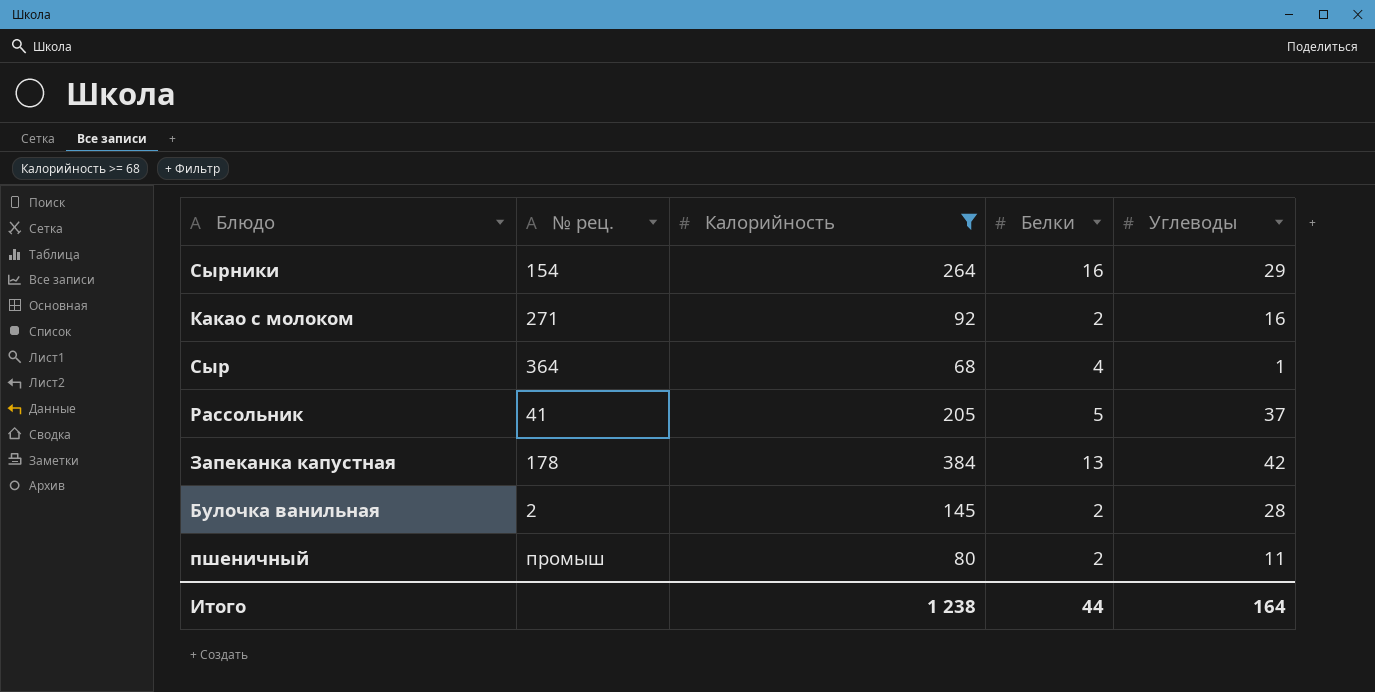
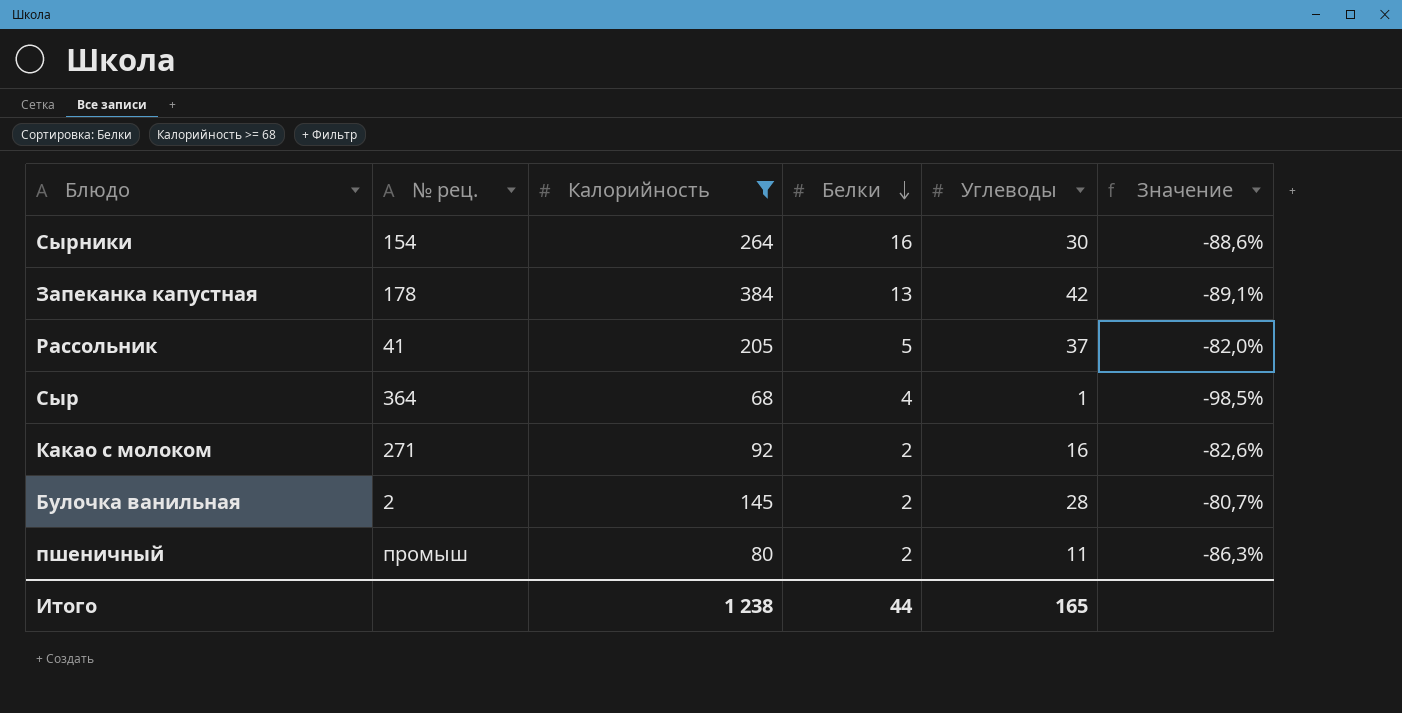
row order: none -> Белки descending
column Значение | formula: none -> ([Углеводы] - [Калорийность]) / [Калорийность]
Сырники | Углеводы: 29 -> 30
Итого | Углеводы: 164 -> 165

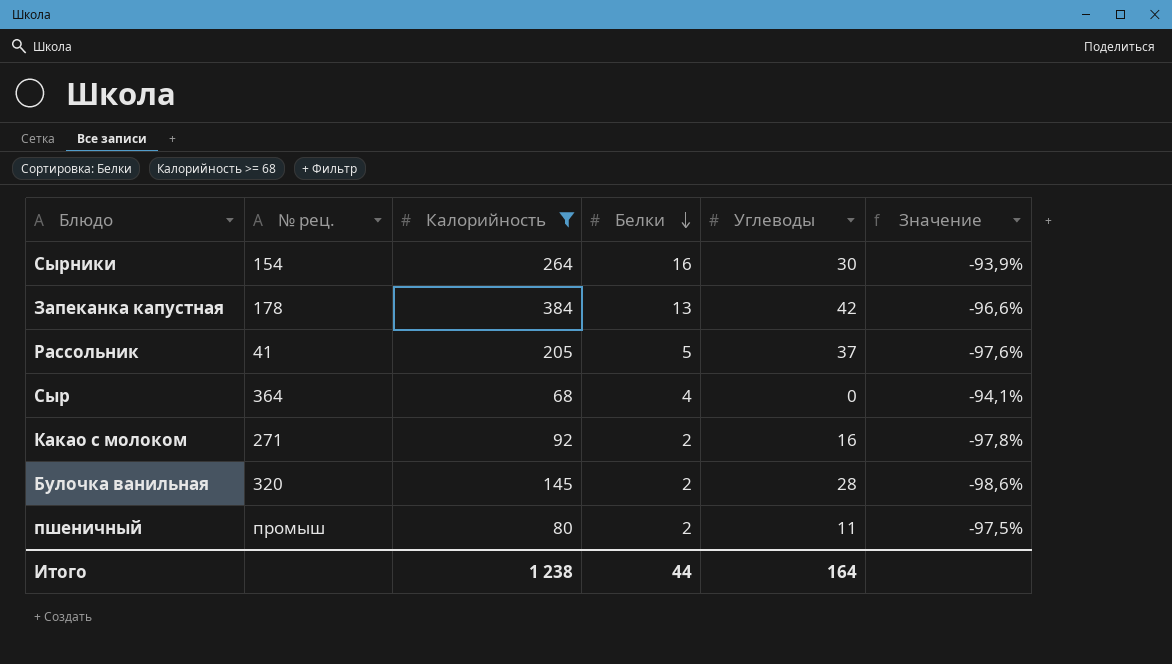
column Значение | formula: ([Углеводы] - [Калорийность]) / [Калорийность] -> ([Белки] - [Калорийность]) / [Калорийность]
Сыр | Углеводы: 1 -> 0
Булочка ванильная | № рец.: 2 -> 320
Итого | Углеводы: 165 -> 164

